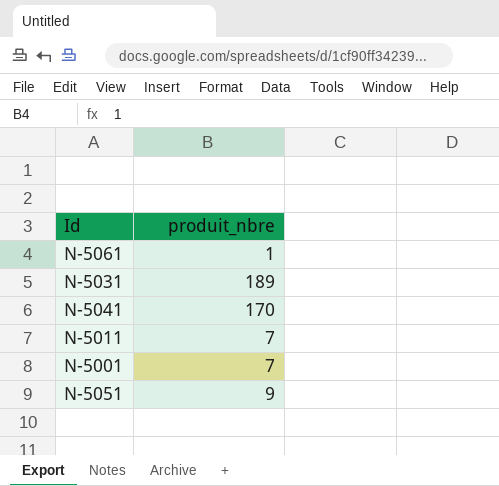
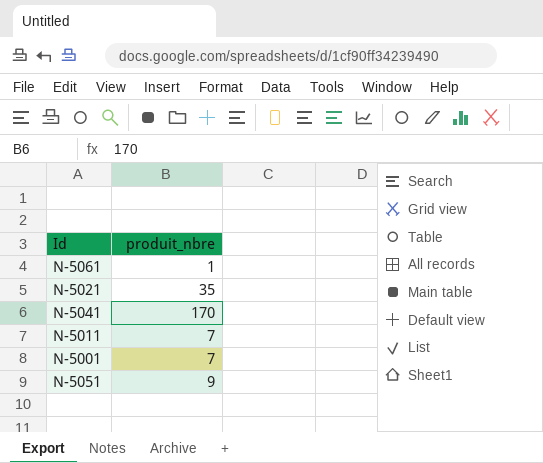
row N-5031: 189 -> none
row N-5021: none -> 35

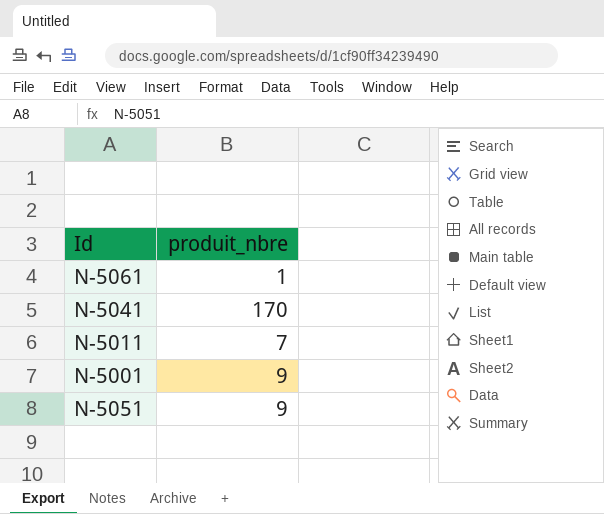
row N-5021: 35 -> none
N-5001 | produit_nbre: 7 -> 9

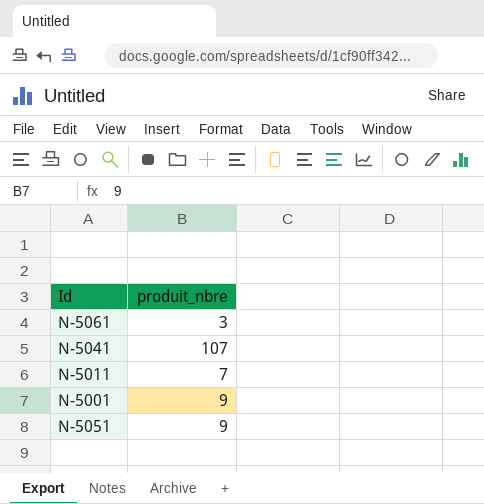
N-5061 | produit_nbre: 1 -> 3
N-5041 | produit_nbre: 170 -> 107

